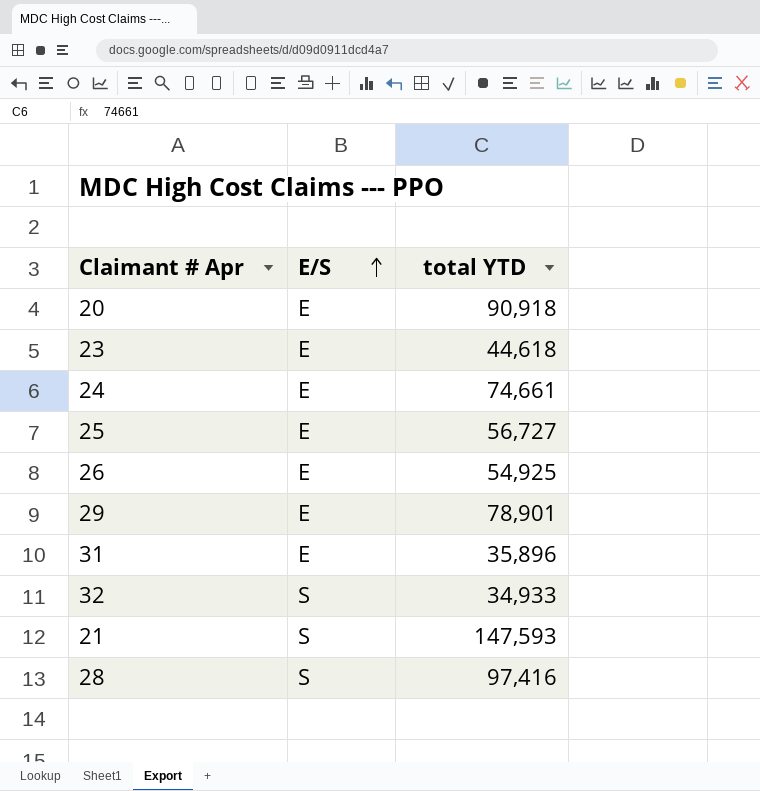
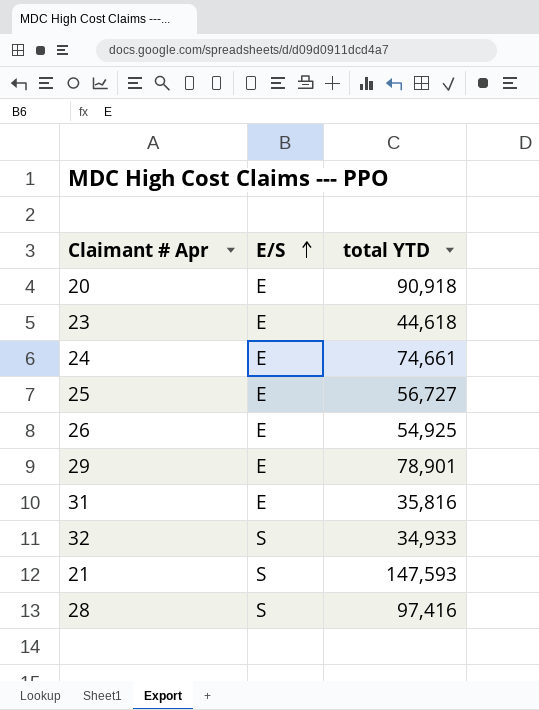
31 | total YTD: 35,896 -> 35,816

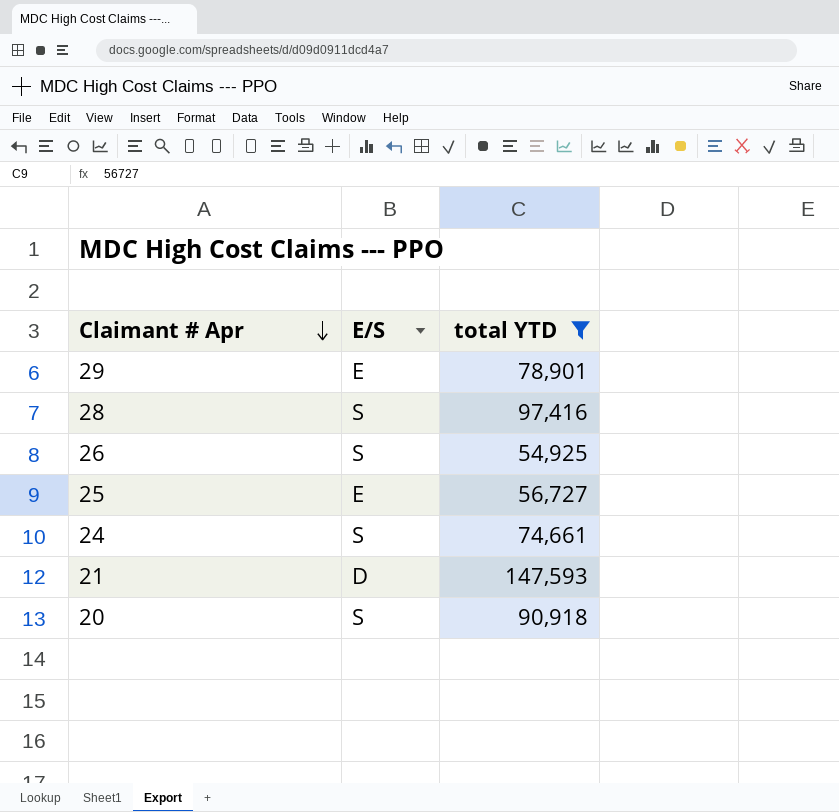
filter: none -> total YTD >= 54,925
row order: E/S ascending -> Claimant # Apr descending
26 | E/S: E -> S
24 | E/S: E -> S
21 | E/S: S -> D
20 | E/S: E -> S

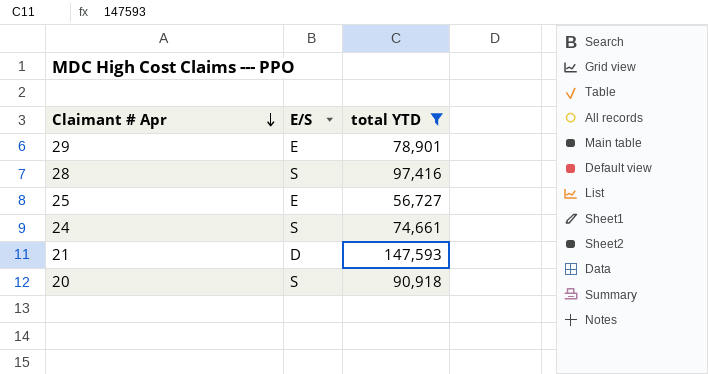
row 26: S | 54,925 -> none

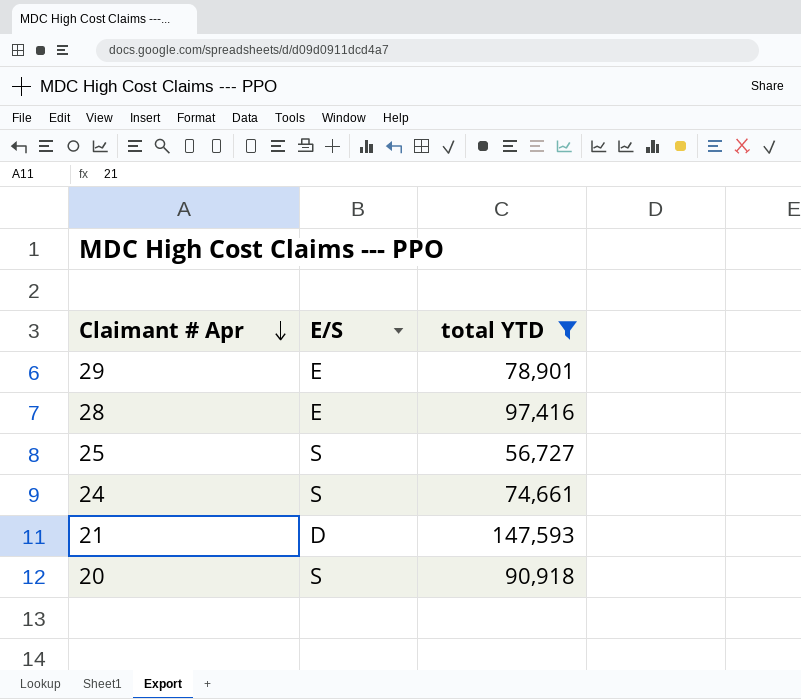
28 | E/S: S -> E
25 | E/S: E -> S

